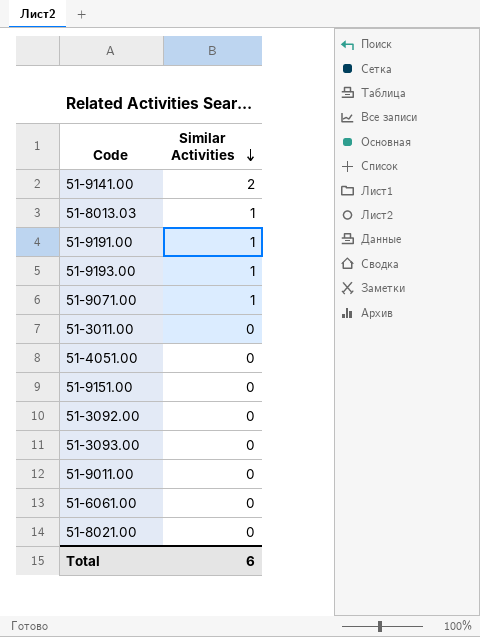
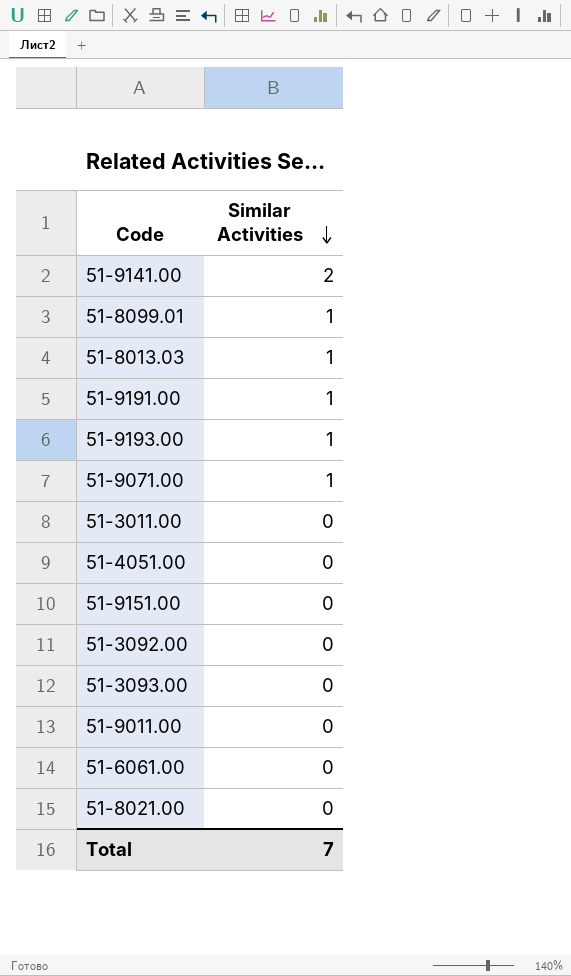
row 51-8099.01: none -> 1
Total | Similar Activities: 6 -> 7

